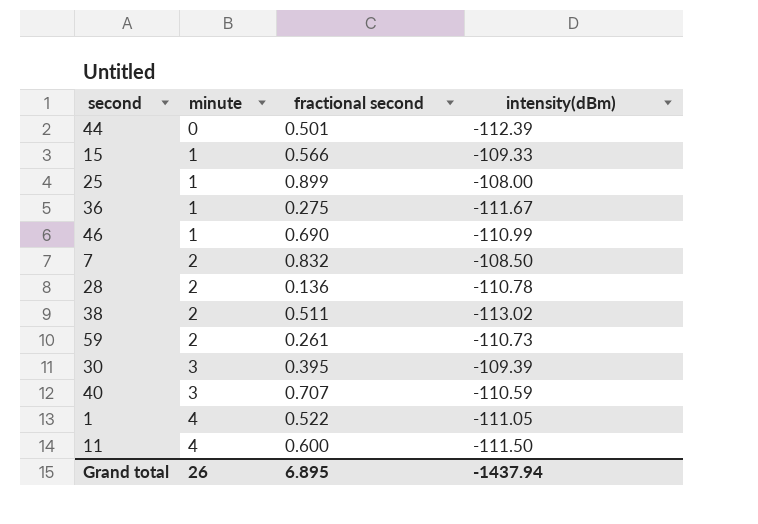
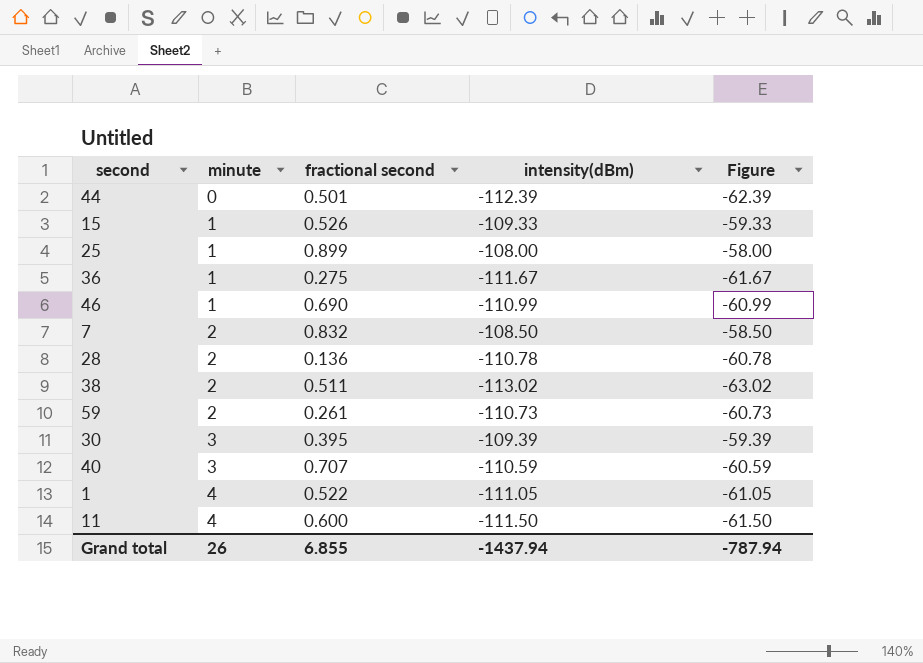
column Figure | formula: none -> [intensity(dBm)] + 50
15 | fractional second: 0.566 -> 0.526
Grand total | fractional second: 6.895 -> 6.855

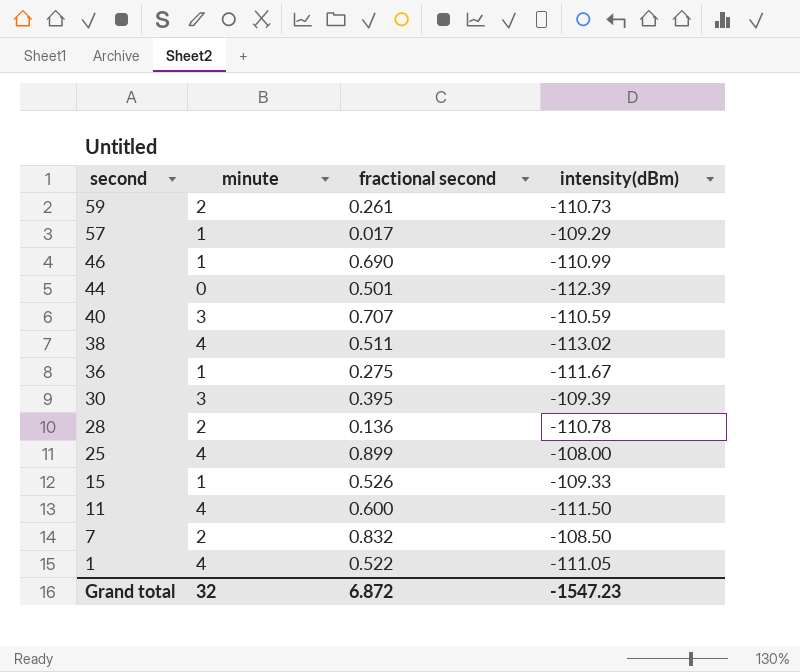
row order: minute ascending -> second descending
column Figure | formula: [intensity(dBm)] + 50 -> none
row 57: none -> 1 | 0.017 | -109.29
38 | minute: 2 -> 4
25 | minute: 1 -> 4
Grand total | minute: 26 -> 32
Grand total | fractional second: 6.855 -> 6.872
Grand total | intensity(dBm): -1437.94 -> -1547.23

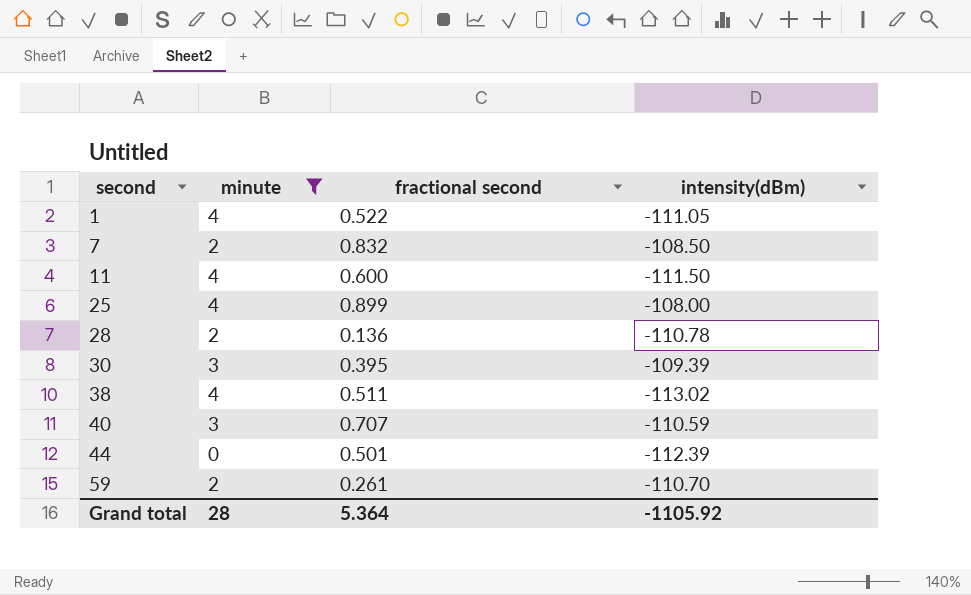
filter: none -> minute != 1
row order: second descending -> second ascending
59 | intensity(dBm): -110.73 -> -110.70
Grand total | minute: 32 -> 28
Grand total | fractional second: 6.872 -> 5.364
Grand total | intensity(dBm): -1547.23 -> -1105.92

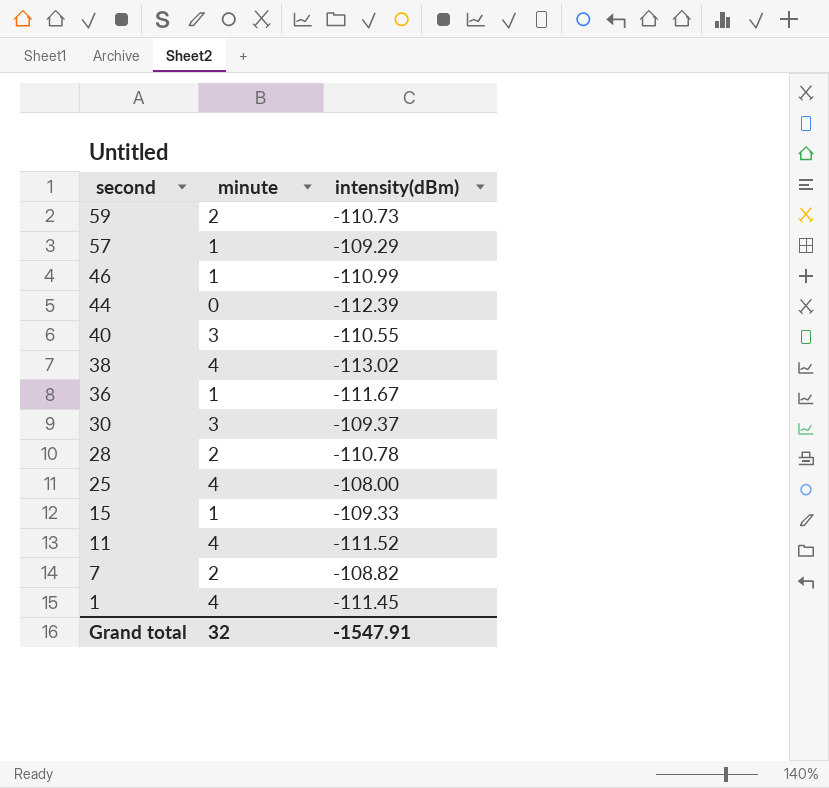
filter: minute != 1 -> none
row order: second ascending -> second descending
column fractional second | position: 3 -> none
59 | intensity(dBm): -110.70 -> -110.73
40 | intensity(dBm): -110.59 -> -110.55
30 | intensity(dBm): -109.39 -> -109.37
11 | intensity(dBm): -111.50 -> -111.52
7 | intensity(dBm): -108.50 -> -108.82
1 | intensity(dBm): -111.05 -> -111.45
Grand total | minute: 28 -> 32
Grand total | intensity(dBm): -1105.92 -> -1547.91

